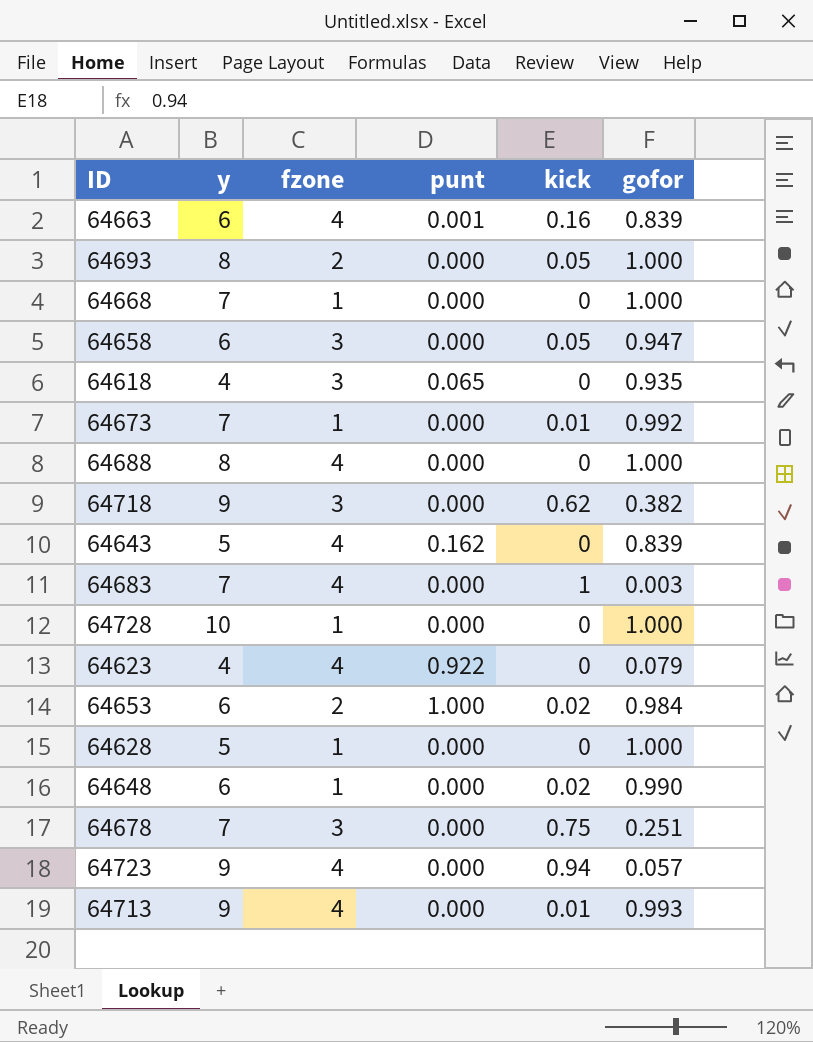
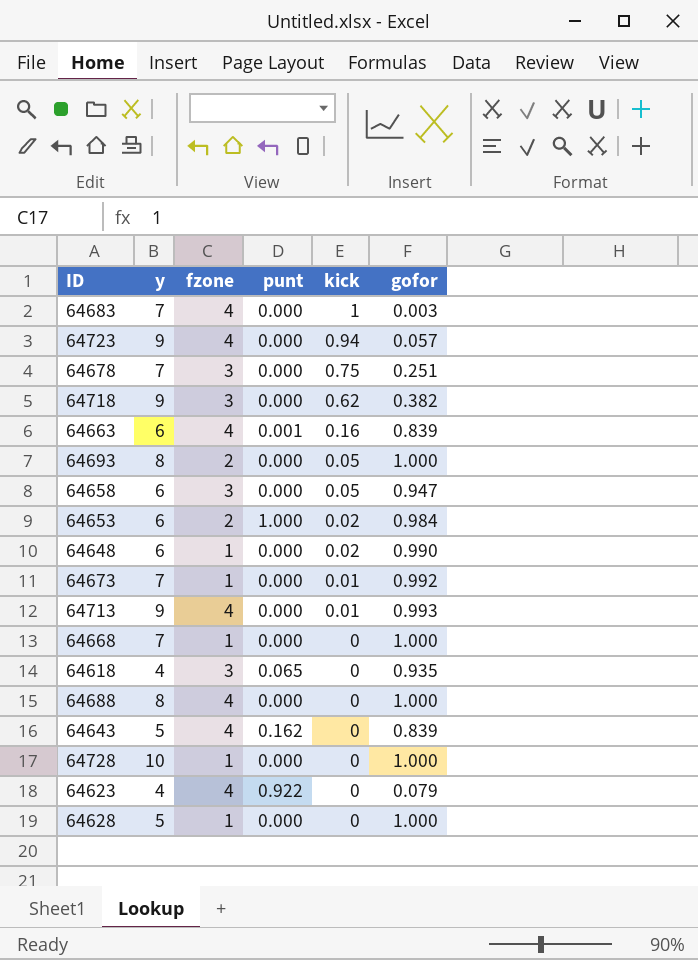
row order: none -> kick descending

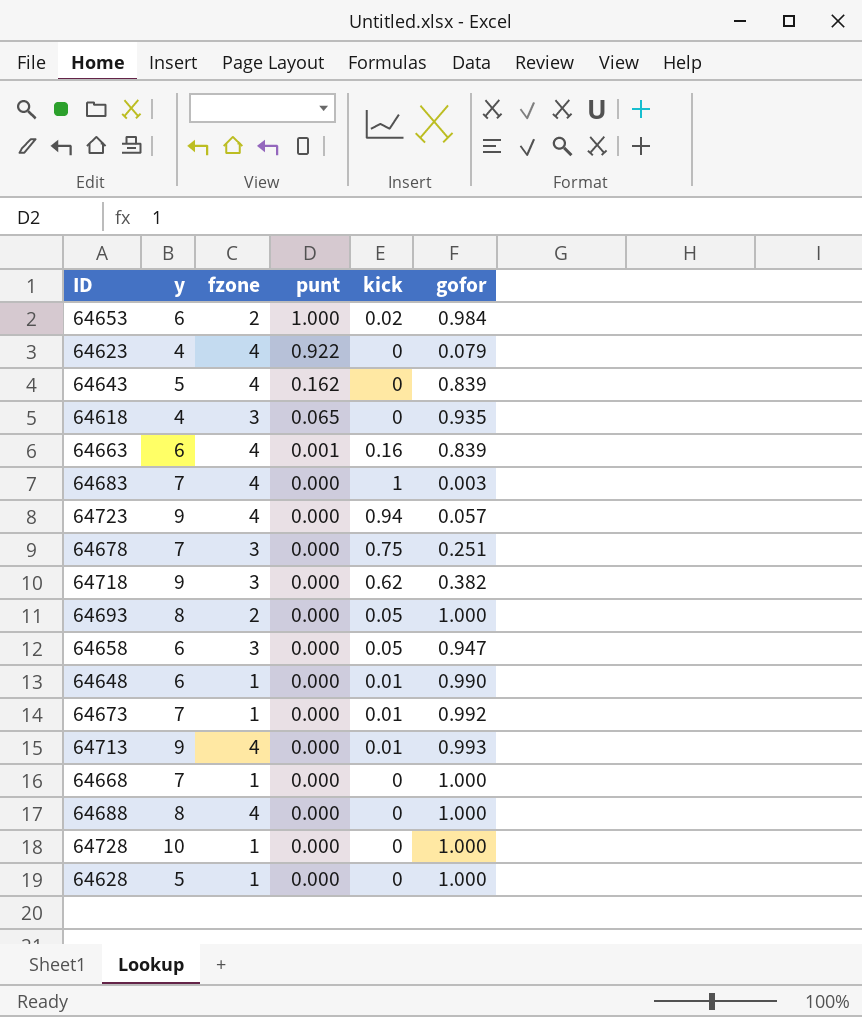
row order: kick descending -> punt descending
64648 | kick: 0.02 -> 0.01

